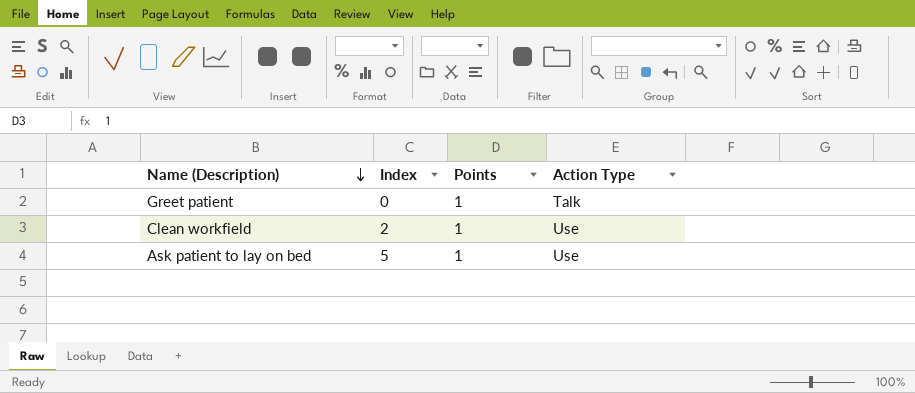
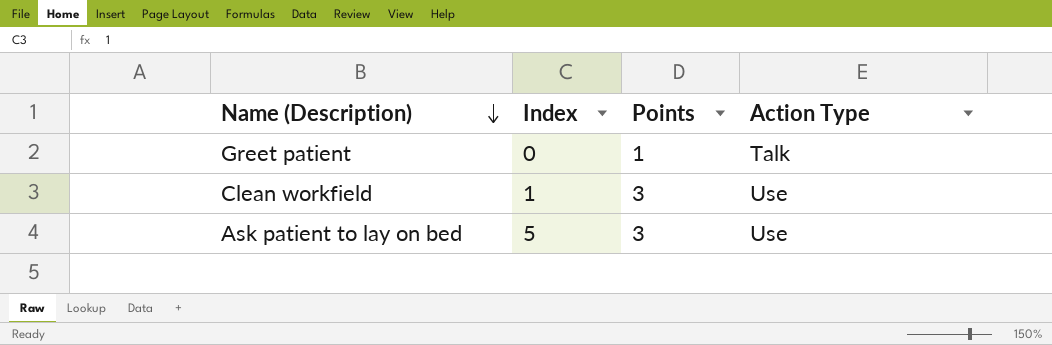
Clean workfield | Index: 2 -> 1
Clean workfield | Points: 1 -> 3
Ask patient to lay on bed | Points: 1 -> 3

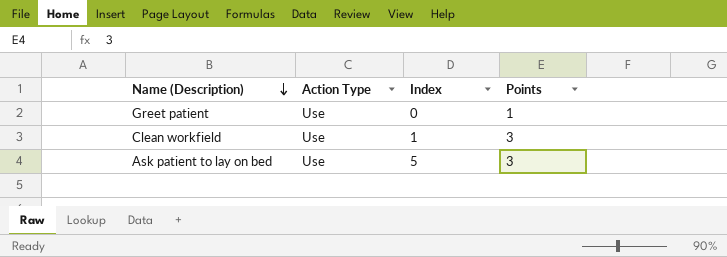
column Action Type | position: 4 -> 2
Greet patient | Action Type: Talk -> Use

